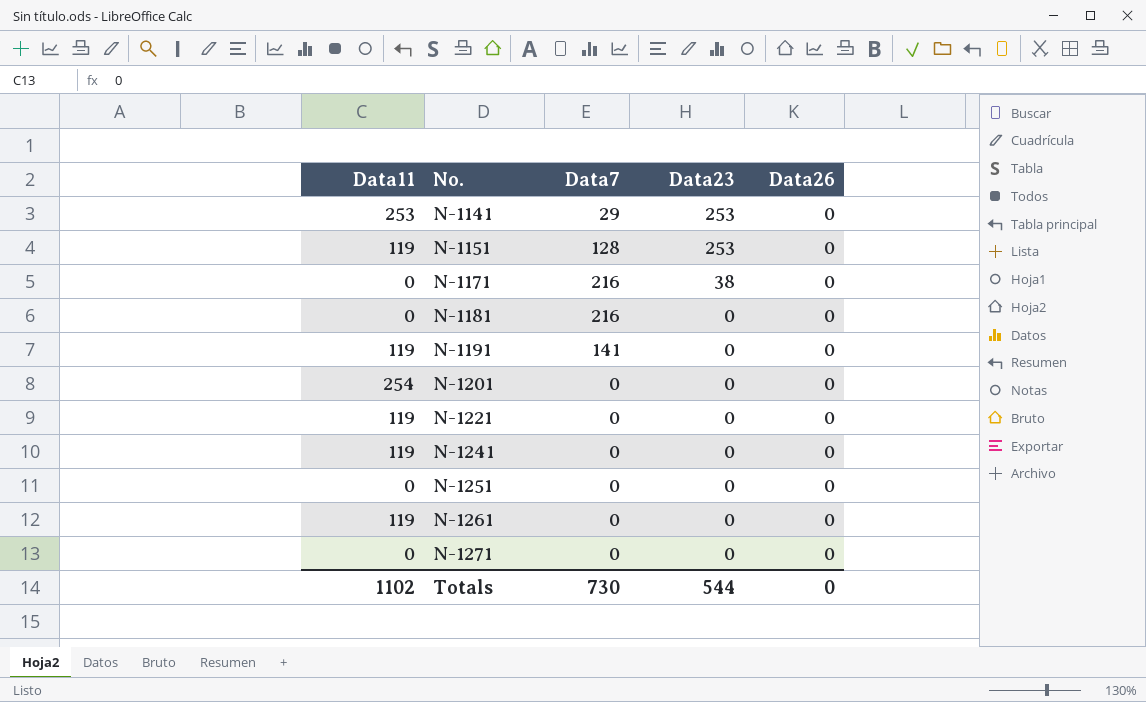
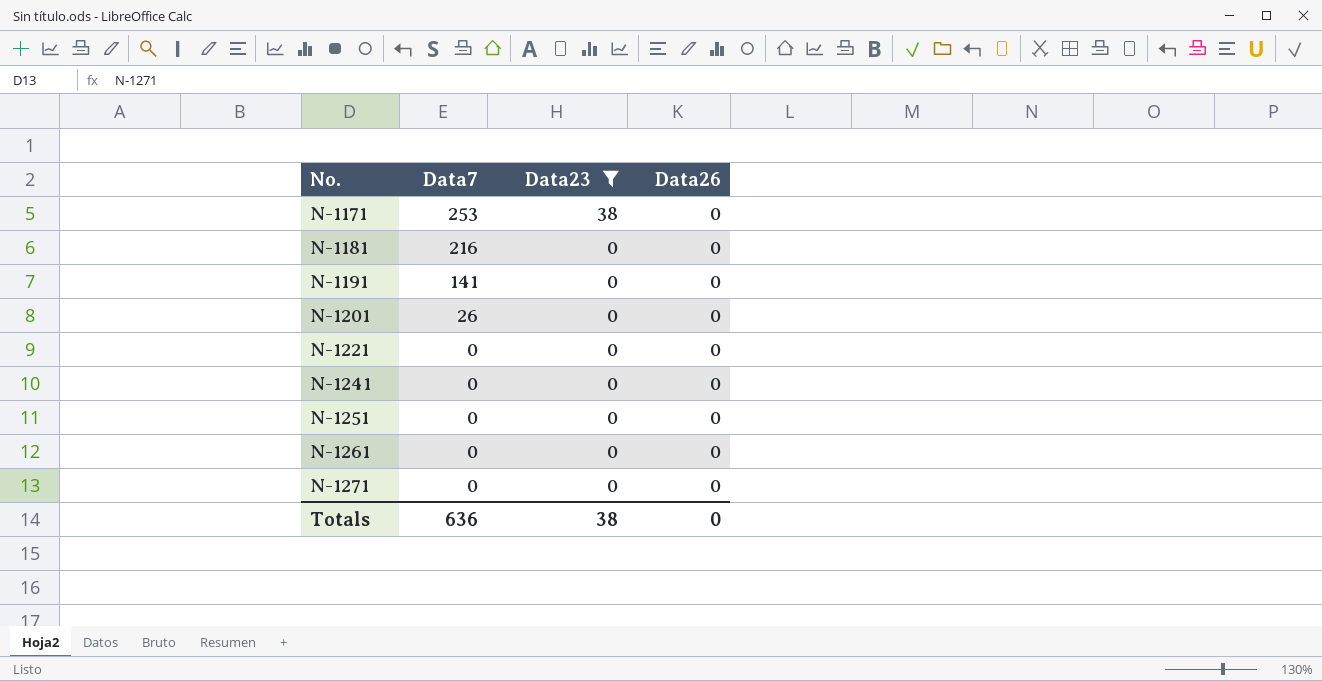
filter: none -> Data23 != 253
column Data11 | position: 1 -> none
N-1171 | Data7: 216 -> 253
N-1201 | Data7: 0 -> 26
Totals | Data7: 730 -> 636
Totals | Data23: 544 -> 38

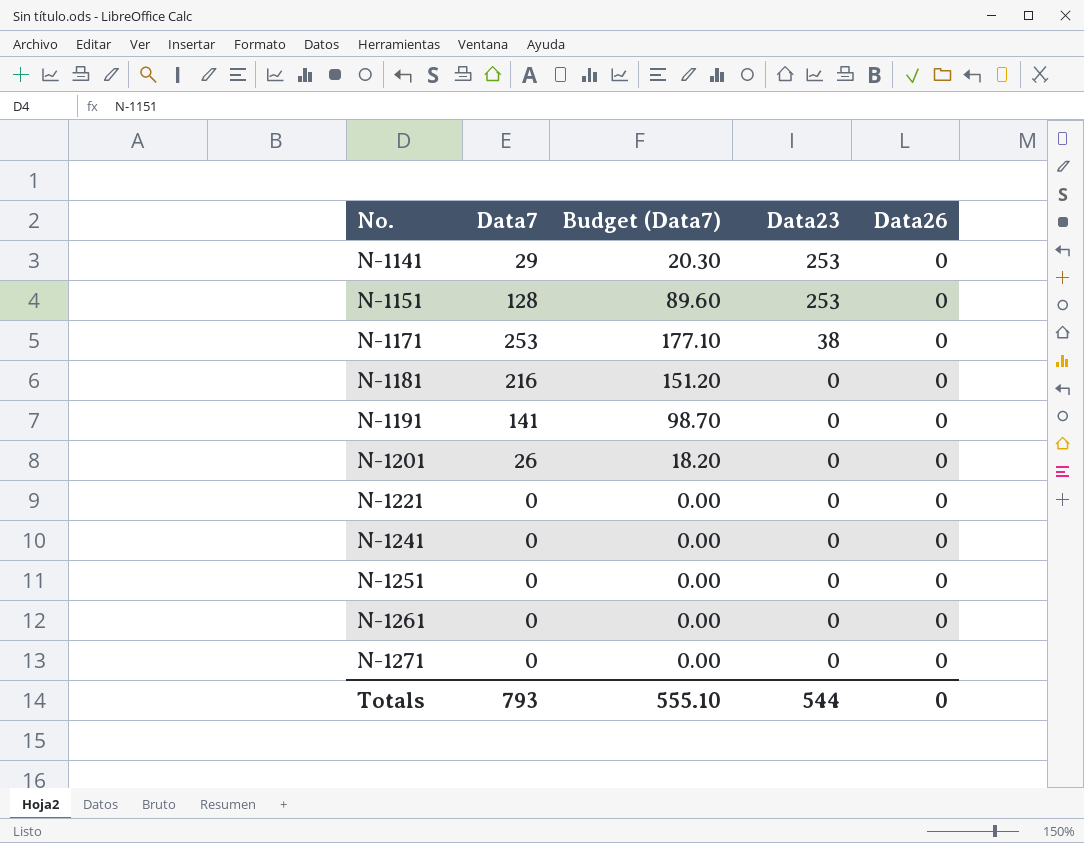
filter: Data23 != 253 -> none
column Budget (Data7) | formula: none -> [Data7] * 0.7
Totals | Data7: 636 -> 793
Totals | Data23: 38 -> 544

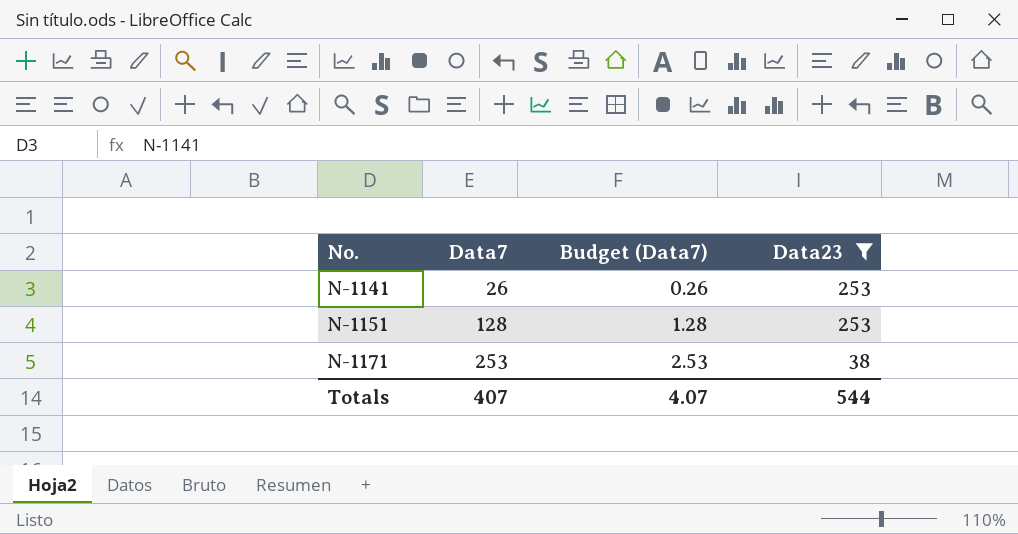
filter: none -> Data23 != 0
column Data26 | position: 5 -> none
column Budget (Data7) | formula: [Data7] * 0.7 -> [Data7] * 0.01
N-1141 | Data7: 29 -> 26
Totals | Data7: 793 -> 407
Totals | Budget (Data7): 555.10 -> 4.07

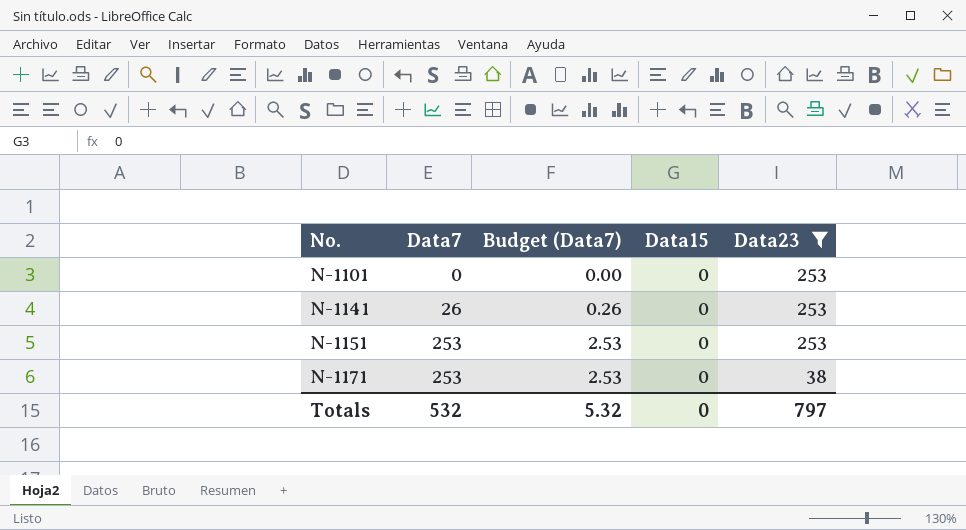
column Data15 | position: none -> 4
row N-1101: none -> 0 | 0.00 | 0 | 253
N-1151 | Data7: 128 -> 253
N-1151 | Budget (Data7): 1.28 -> 2.53
Totals | Data7: 407 -> 532
Totals | Budget (Data7): 4.07 -> 5.32
Totals | Data23: 544 -> 797

